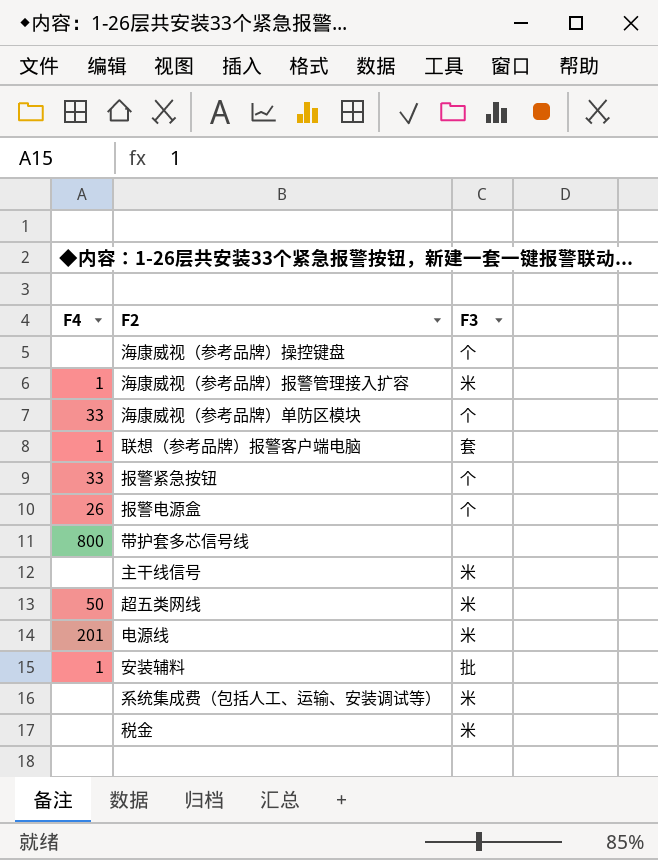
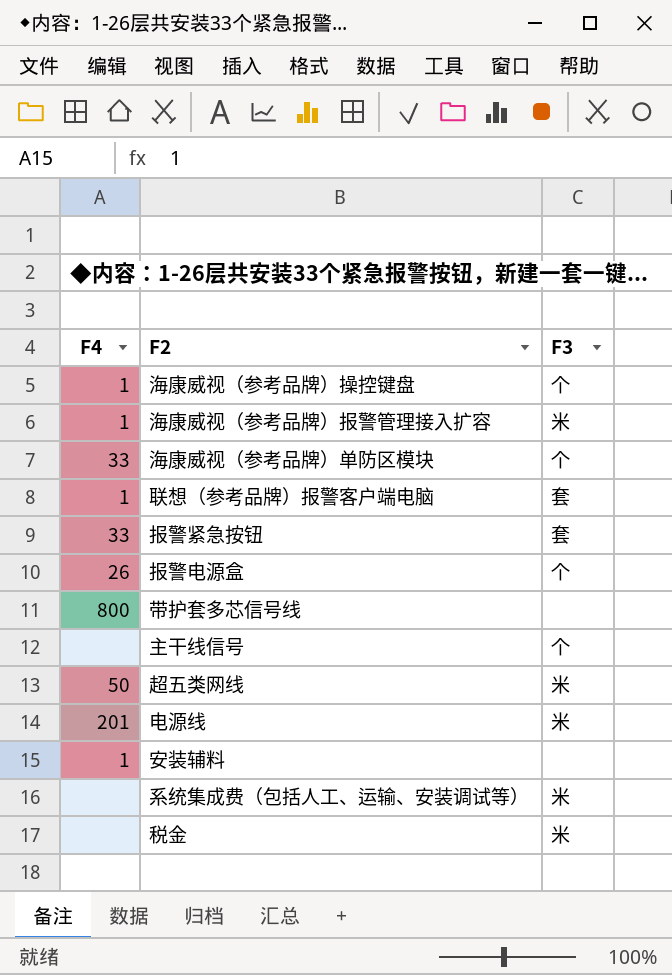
海康威视（参考品牌）操控键盘 | F4: none -> 1
报警紧急按钮 | F3: 个 -> 套
主干线信号 | F3: 米 -> 个
安装辅料 | F3: 批 -> none

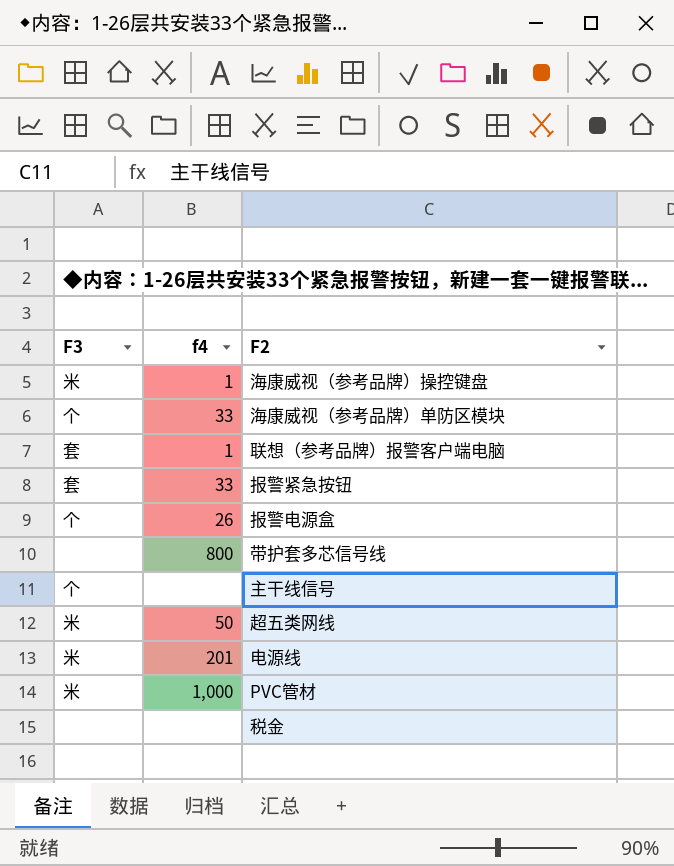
column F3 | position: 3 -> 1
column name: F4 -> f4
row 海康威视（参考品牌）报警管理接入扩容: 1 | 米 -> none
row 安装辅料: 1 | none -> none
row 系统集成费（包括人工、运输、安装调试等）: none | 米 -> none
海康威视（参考品牌）操控键盘 | F3: 个 -> 米
row PVC管材: none -> 米 | 1,000
税金 | F3: 米 -> none

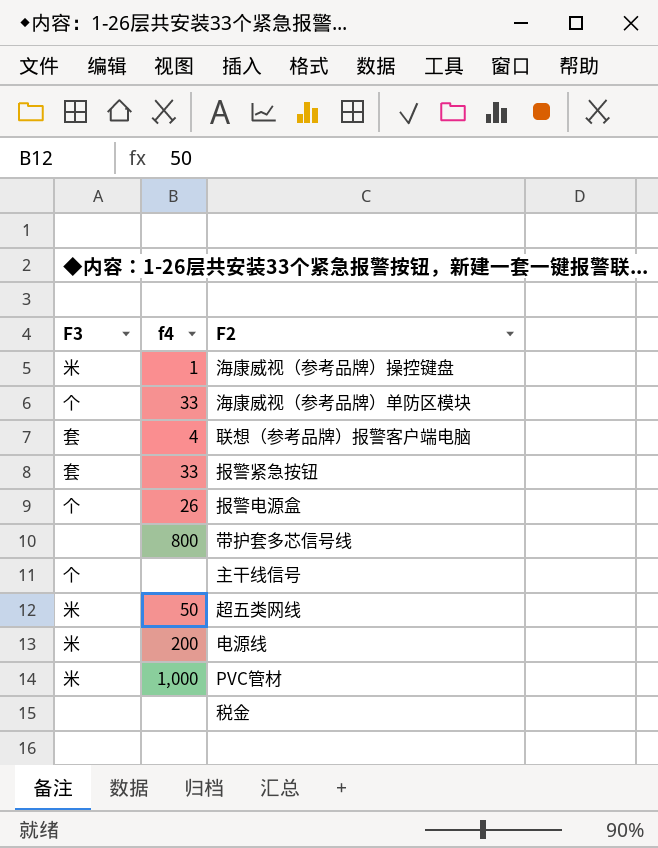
联想（参考品牌）报警客户端电脑 | f4: 1 -> 4
电源线 | f4: 201 -> 200

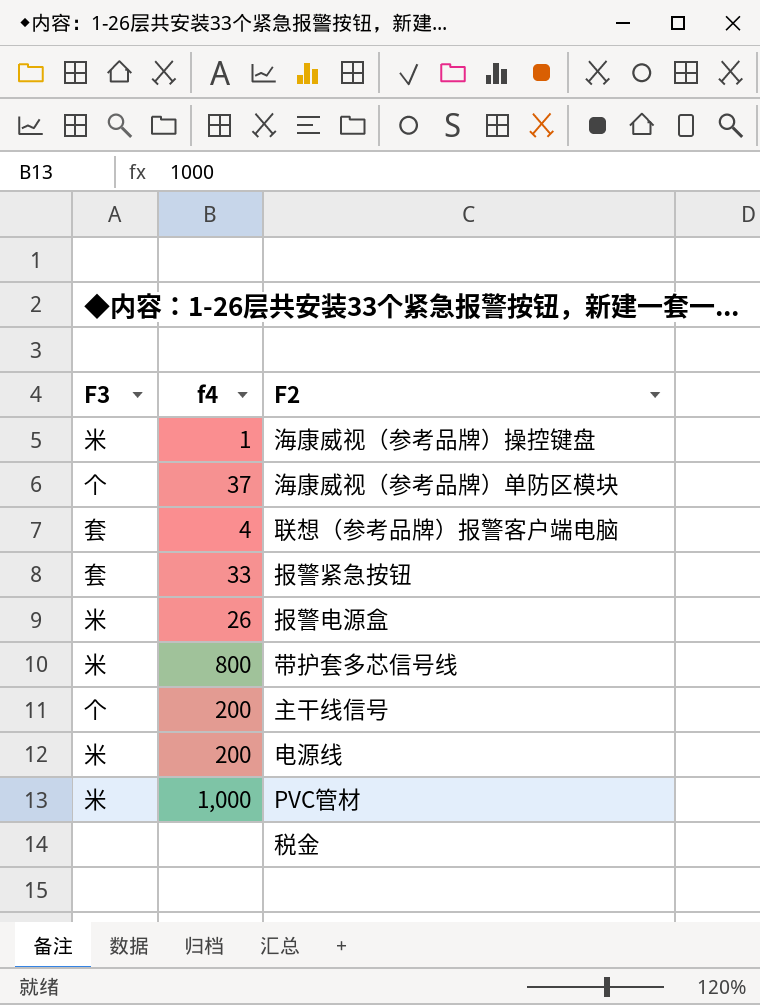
row 超五类网线: 米 | 50 -> none
海康威视（参考品牌）单防区模块 | f4: 33 -> 37
报警电源盒 | F3: 个 -> 米
带护套多芯信号线 | F3: none -> 米
主干线信号 | f4: none -> 200

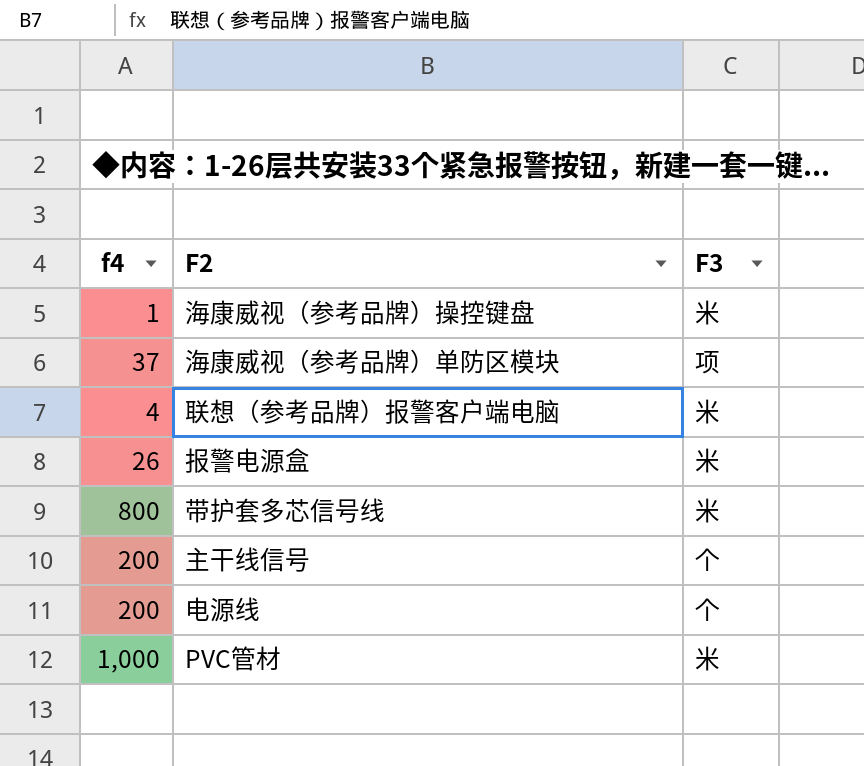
column F3 | position: 1 -> 3
row 报警紧急按钮: 套 | 33 -> none
row 税金: none | none -> none
海康威视（参考品牌）单防区模块 | F3: 个 -> 项
联想（参考品牌）报警客户端电脑 | F3: 套 -> 米
电源线 | F3: 米 -> 个

